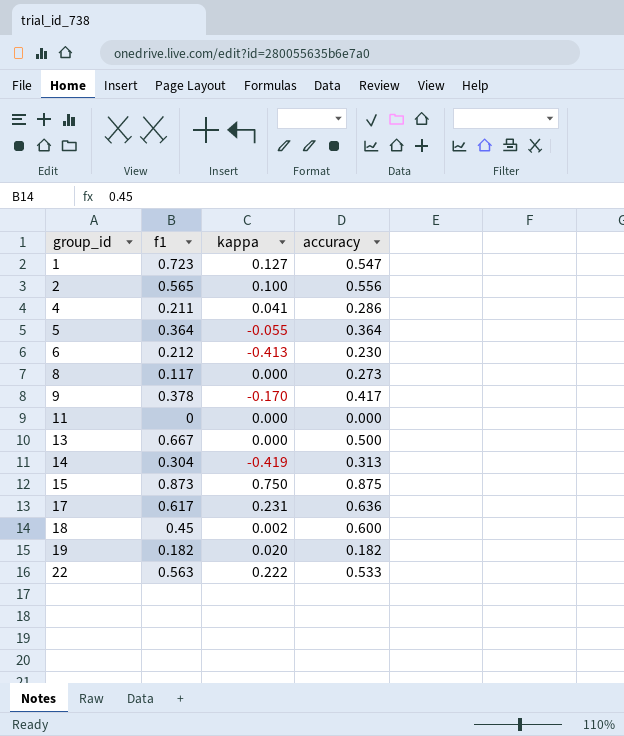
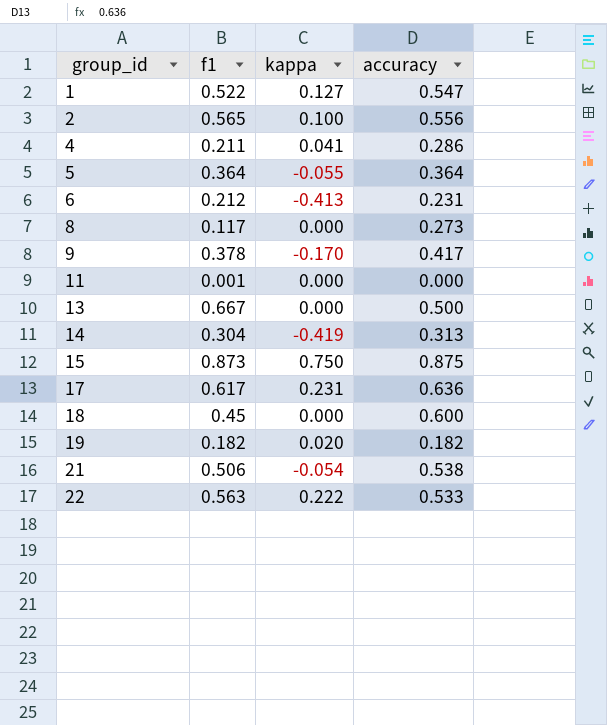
1 | f1: 0.723 -> 0.522
6 | accuracy: 0.230 -> 0.231
11 | f1: 0 -> 0.001
18 | kappa: 0.002 -> 0.000
row 21: none -> 0.506 | -0.054 | 0.538

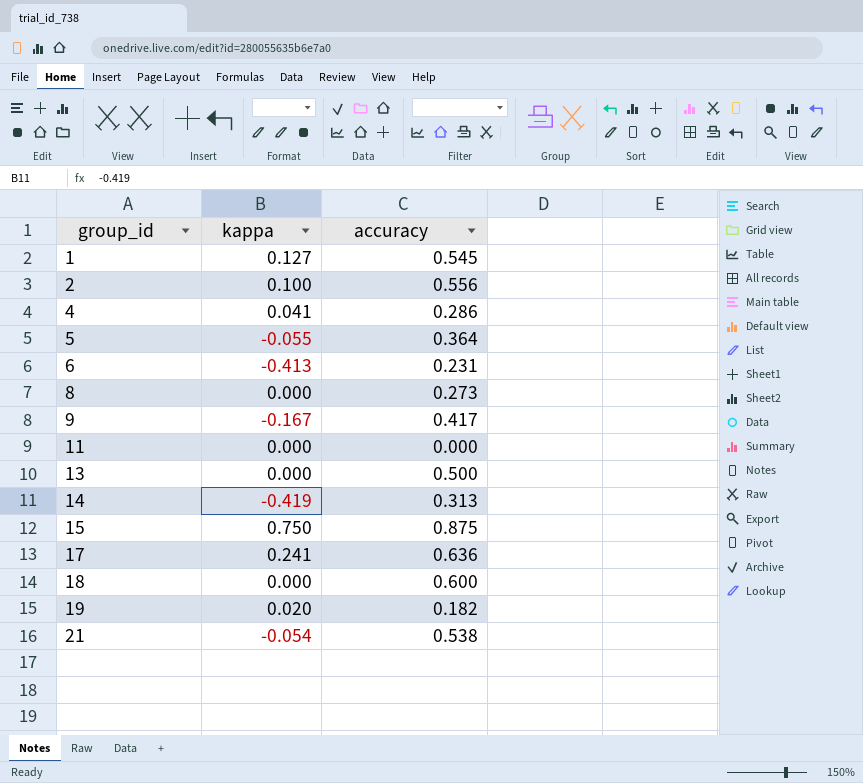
column f1 | position: 2 -> none
row 22: 0.563 | 0.222 | 0.533 -> none
1 | accuracy: 0.547 -> 0.545
9 | kappa: -0.170 -> -0.167
17 | kappa: 0.231 -> 0.241

